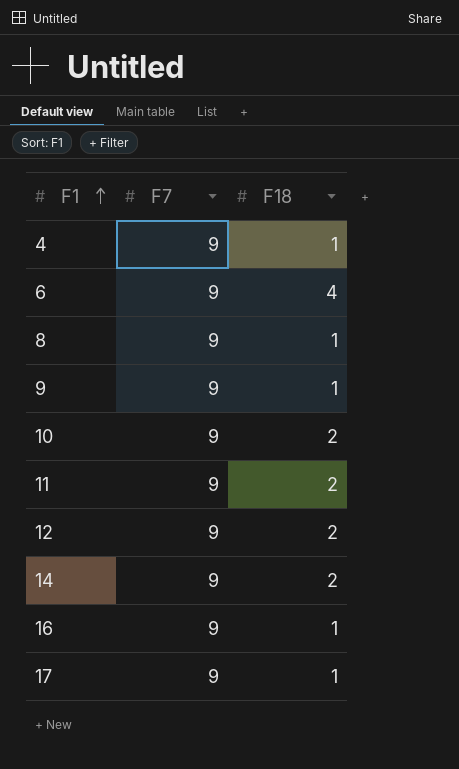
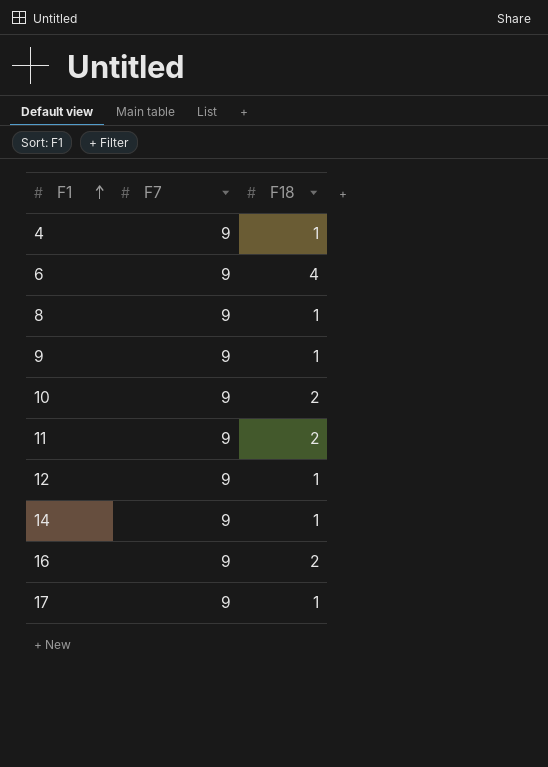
12 | F18: 2 -> 1
14 | F18: 2 -> 1
16 | F18: 1 -> 2

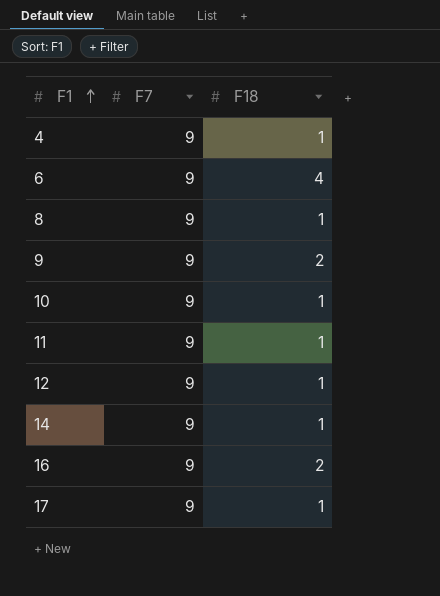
9 | F18: 1 -> 2
10 | F18: 2 -> 1
11 | F18: 2 -> 1

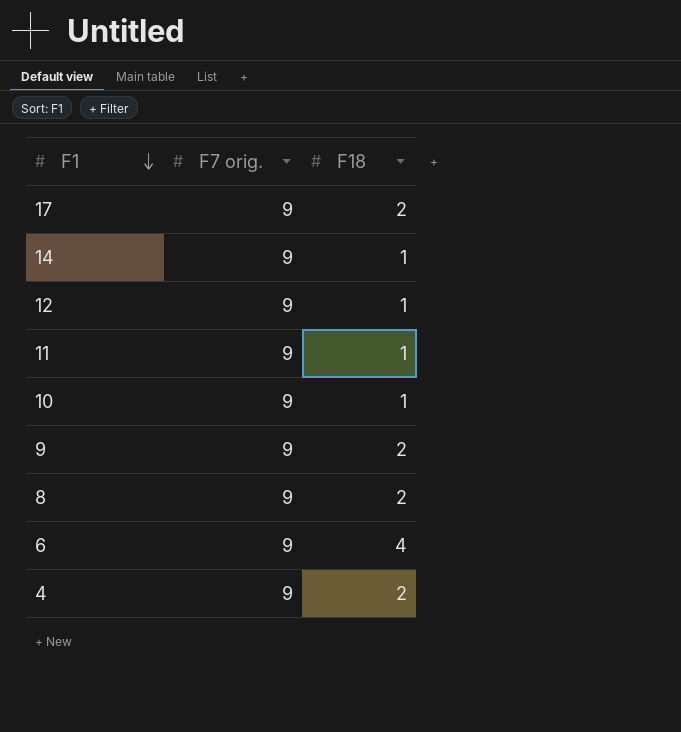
row order: F1 ascending -> F1 descending
column name: F7 -> F7 orig.
row 16: 9 | 2 -> none
17 | F18: 1 -> 2
8 | F18: 1 -> 2
4 | F18: 1 -> 2

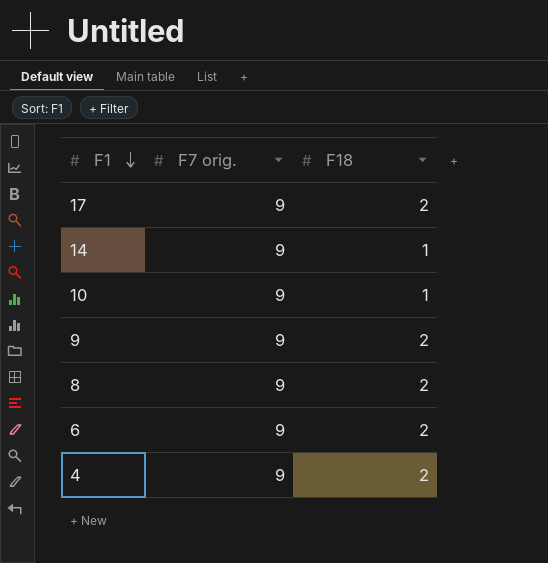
row 12: 9 | 1 -> none
row 11: 9 | 1 -> none
6 | F18: 4 -> 2

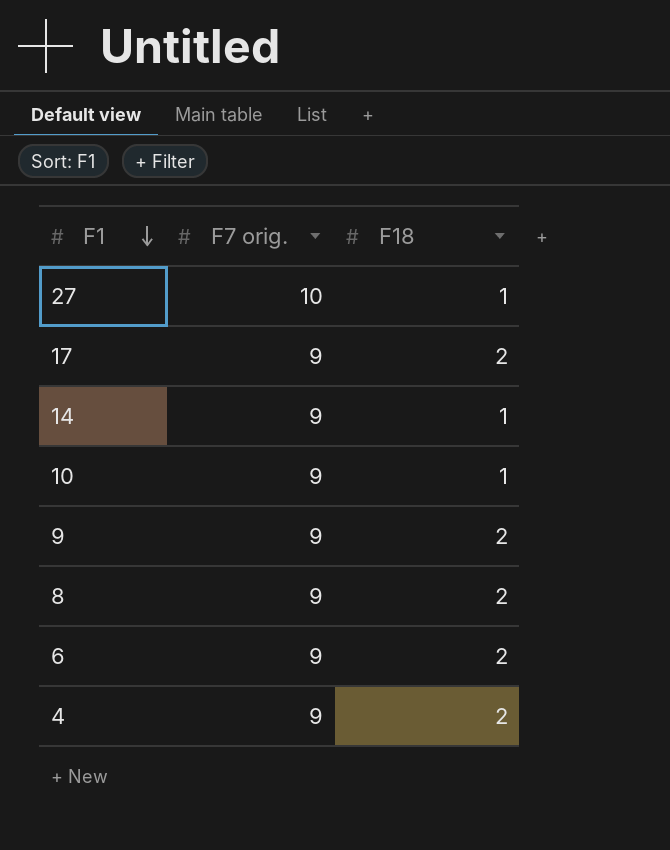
row 27: none -> 10 | 1

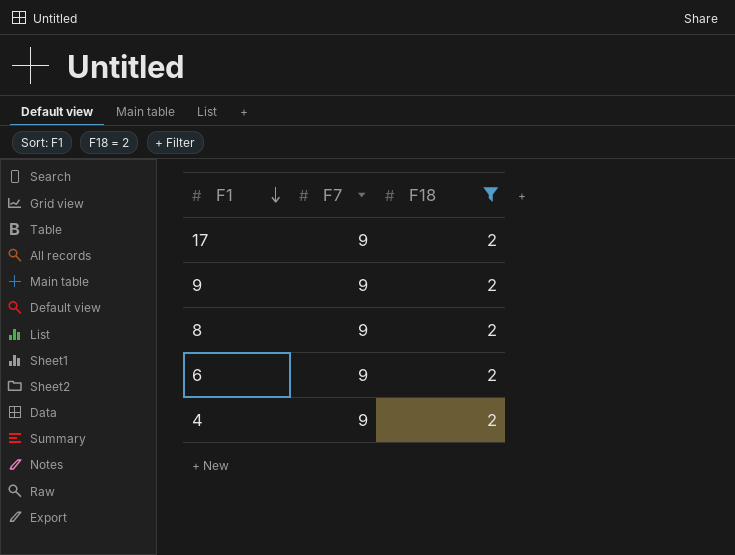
filter: none -> F18 = 2
column name: F7 orig. -> F7

